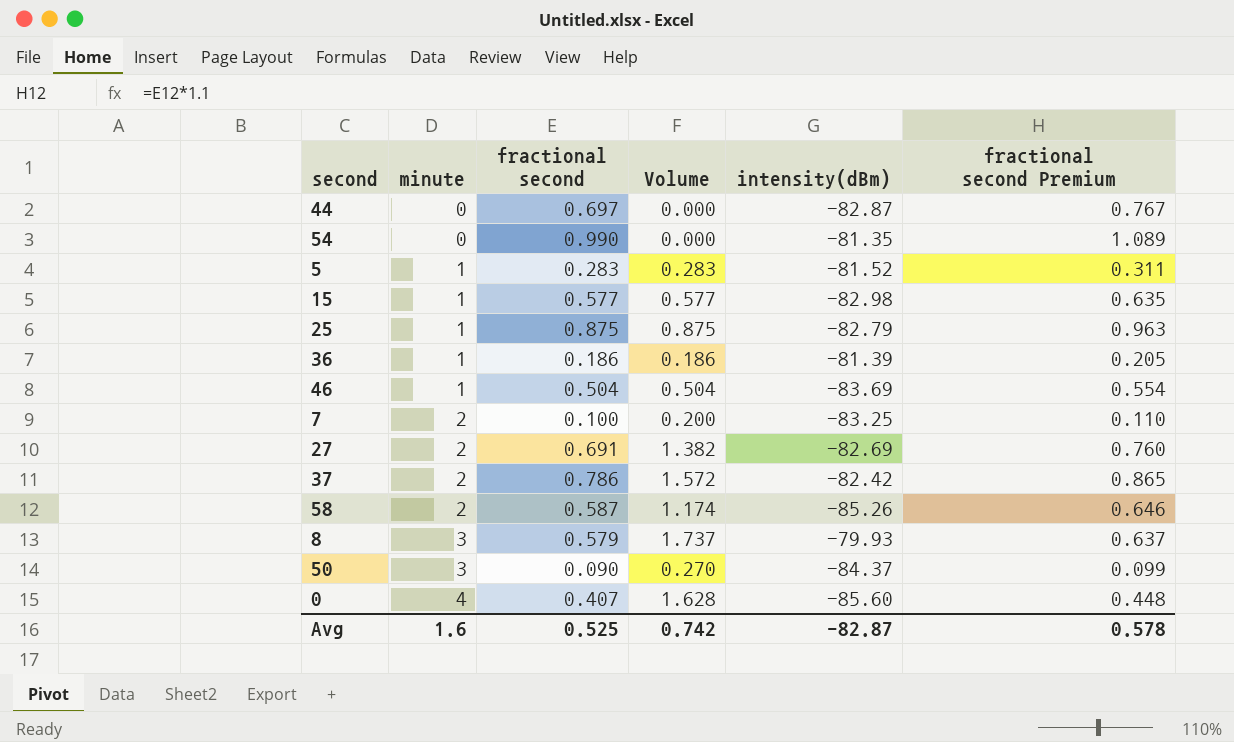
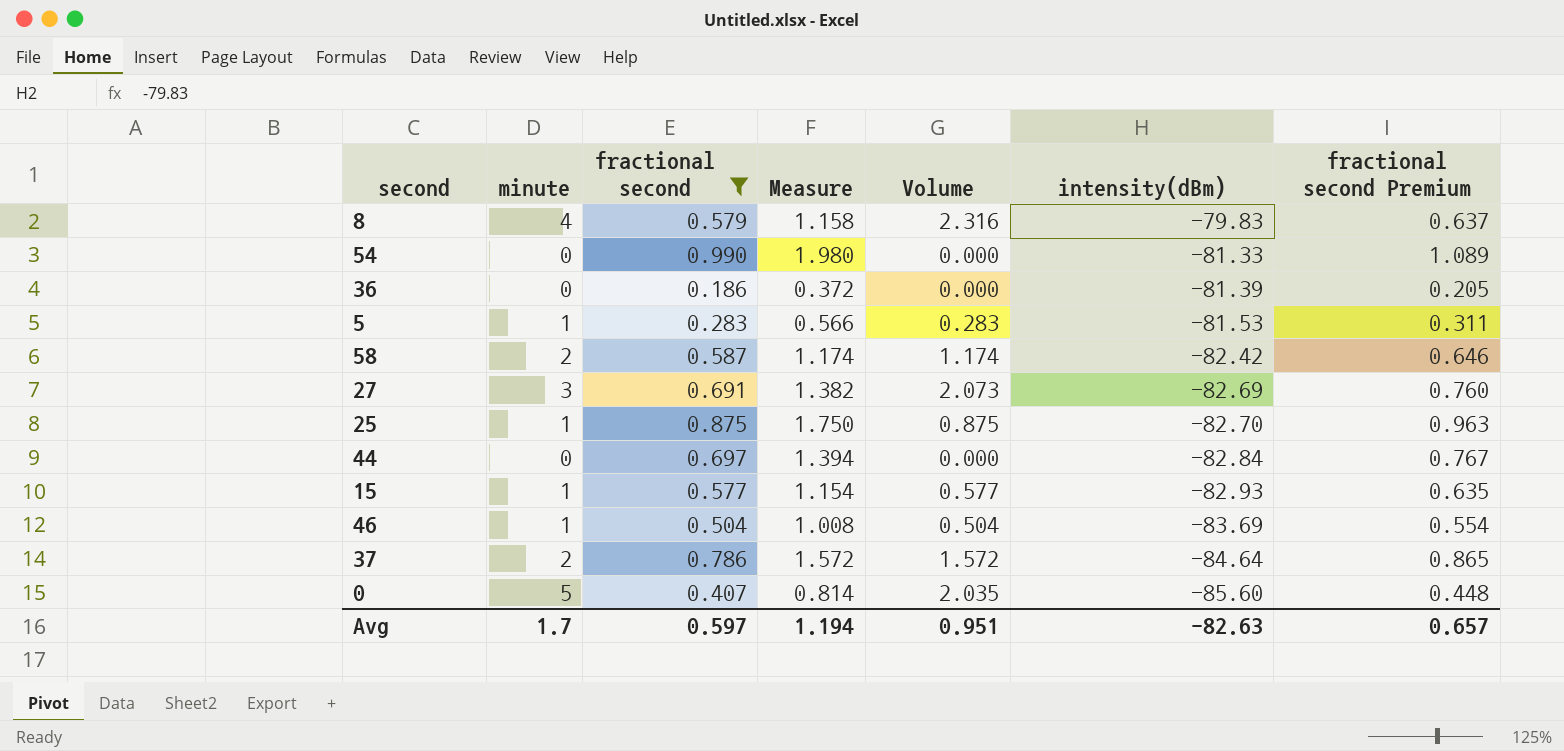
filter: none -> fractional second >= 0.186
row order: minute ascending -> intensity(dBm) descending
column Measure | formula: none -> [fractional second] * 2
8 | minute: 3 -> 4
8 | Volume: 1.737 -> 2.316
8 | intensity(dBm): -79.93 -> -79.83
54 | intensity(dBm): -81.35 -> -81.33
36 | minute: 1 -> 0
36 | Volume: 0.186 -> 0.000
5 | intensity(dBm): -81.52 -> -81.53
58 | intensity(dBm): -85.26 -> -82.42
27 | minute: 2 -> 3
27 | Volume: 1.382 -> 2.073
25 | intensity(dBm): -82.79 -> -82.70
44 | intensity(dBm): -82.87 -> -82.84
15 | intensity(dBm): -82.98 -> -82.93
37 | intensity(dBm): -82.42 -> -84.64
0 | minute: 4 -> 5
0 | Volume: 1.628 -> 2.035
Avg | minute: 1.6 -> 1.7
Avg | fractional second: 0.525 -> 0.597
Avg | Volume: 0.742 -> 0.951
Avg | intensity(dBm): -82.87 -> -82.63
Avg | fractional second Premium: 0.578 -> 0.657

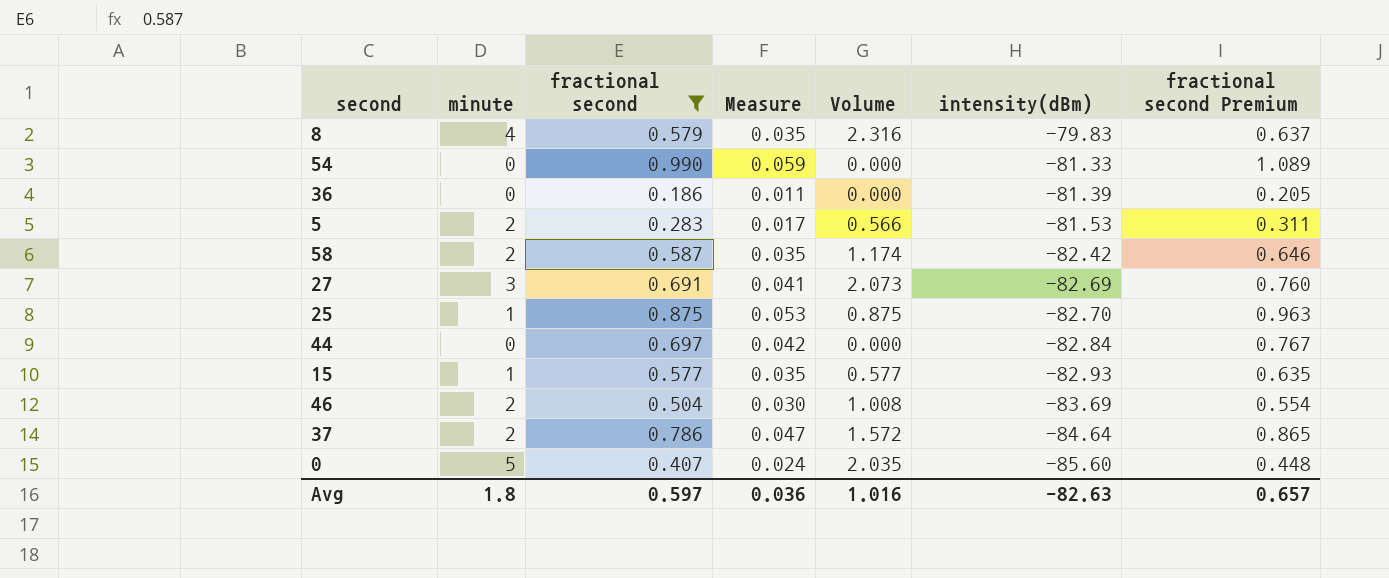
column Measure | formula: [fractional second] * 2 -> [fractional second] * 0.06
5 | minute: 1 -> 2
5 | Volume: 0.283 -> 0.566
46 | minute: 1 -> 2
46 | Volume: 0.504 -> 1.008
Avg | minute: 1.7 -> 1.8
Avg | Measure: 1.194 -> 0.036
Avg | Volume: 0.951 -> 1.016

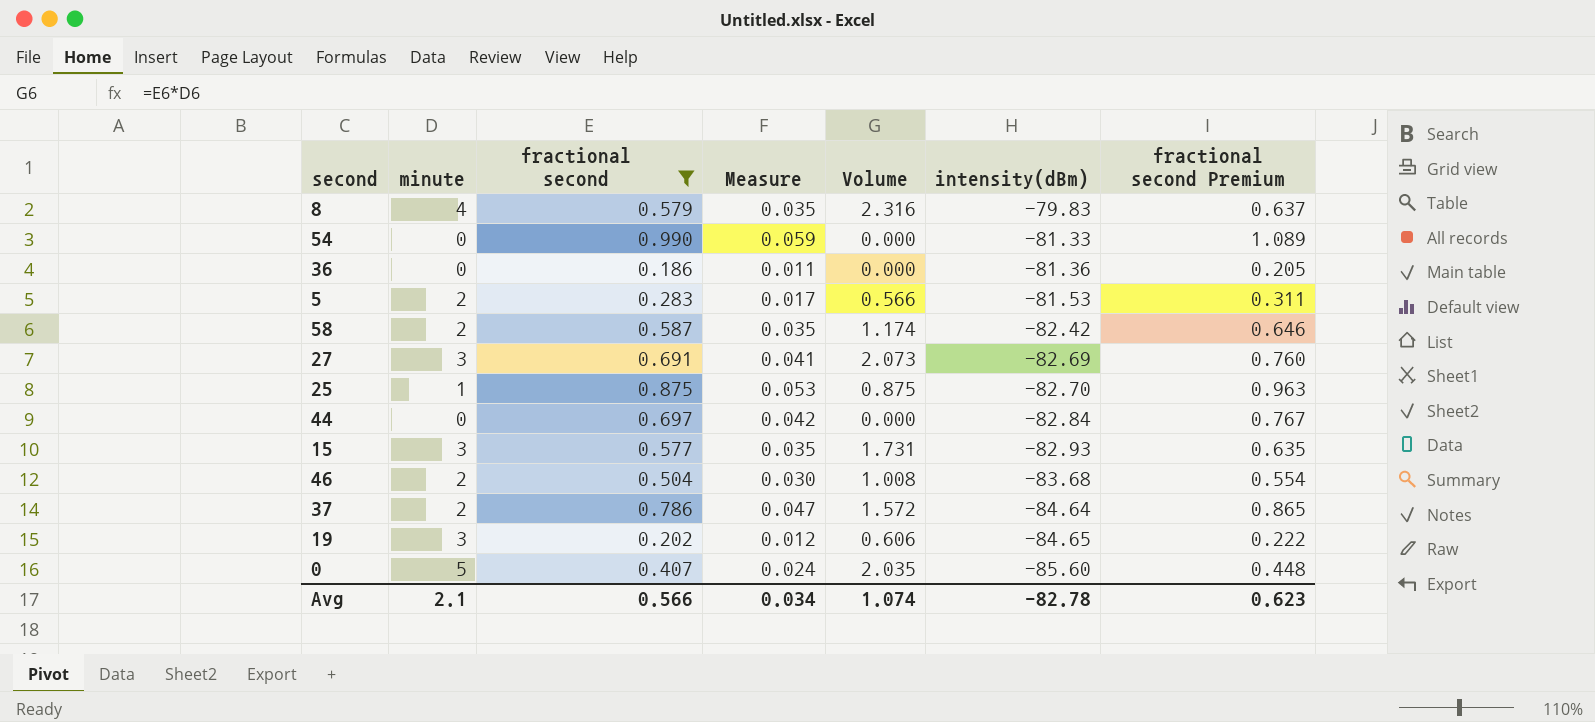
36 | intensity(dBm): -81.39 -> -81.36
15 | minute: 1 -> 3
15 | Volume: 0.577 -> 1.731
46 | intensity(dBm): -83.69 -> -83.68
row 19: none -> 3 | 0.202 | 0.012 | 0.606 | -84.65 | 0.222
Avg | minute: 1.8 -> 2.1
Avg | fractional second: 0.597 -> 0.566
Avg | Measure: 0.036 -> 0.034
Avg | Volume: 1.016 -> 1.074
Avg | intensity(dBm): -82.63 -> -82.78
Avg | fractional second Premium: 0.657 -> 0.623

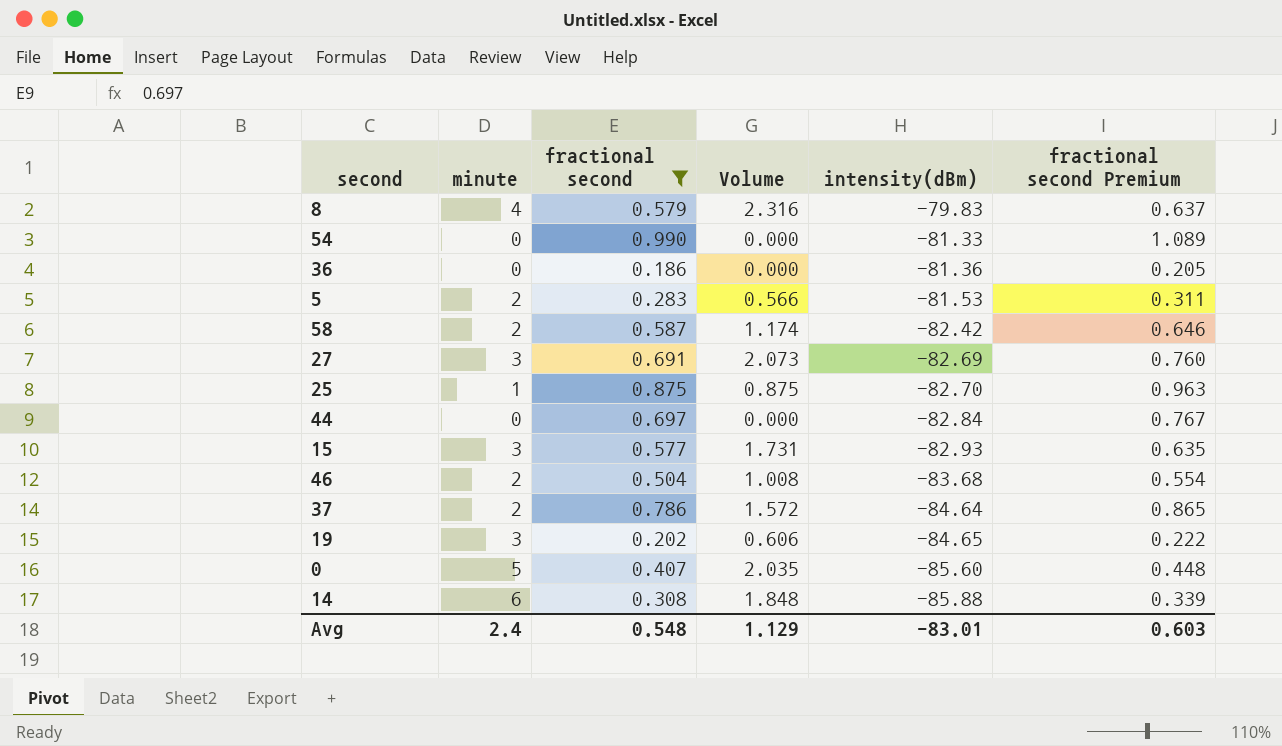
column Measure | formula: [fractional second] * 0.06 -> none
row 14: none -> 6 | 0.308 | 1.848 | -85.88 | 0.339
Avg | minute: 2.1 -> 2.4
Avg | fractional second: 0.566 -> 0.548
Avg | Volume: 1.074 -> 1.129
Avg | intensity(dBm): -82.78 -> -83.01
Avg | fractional second Premium: 0.623 -> 0.603

